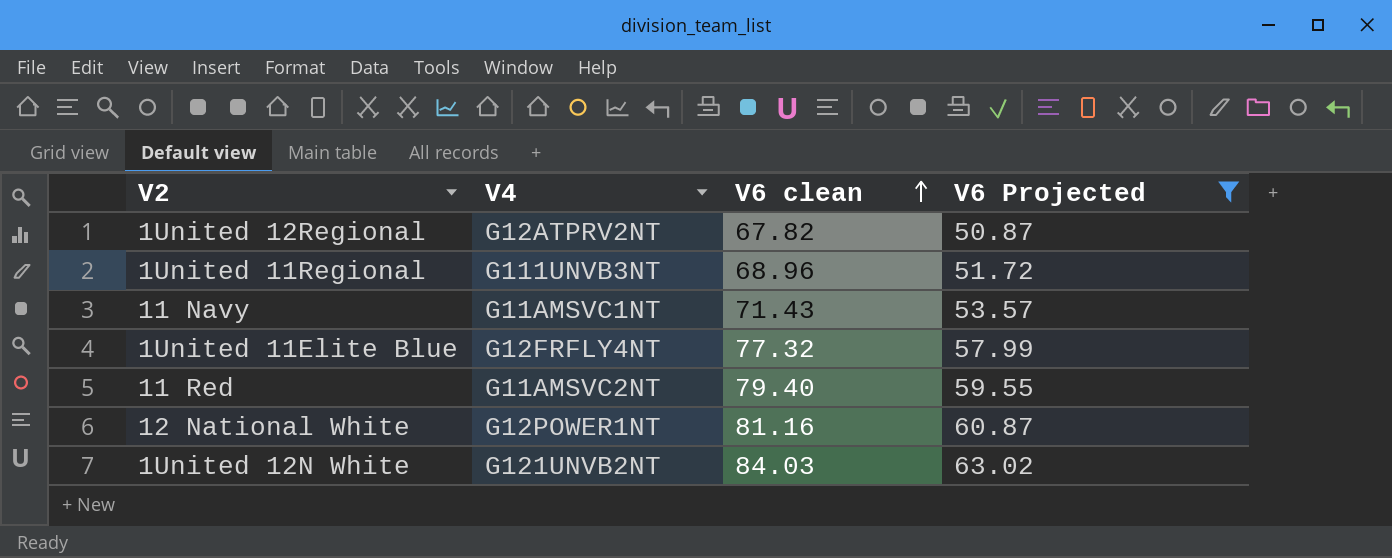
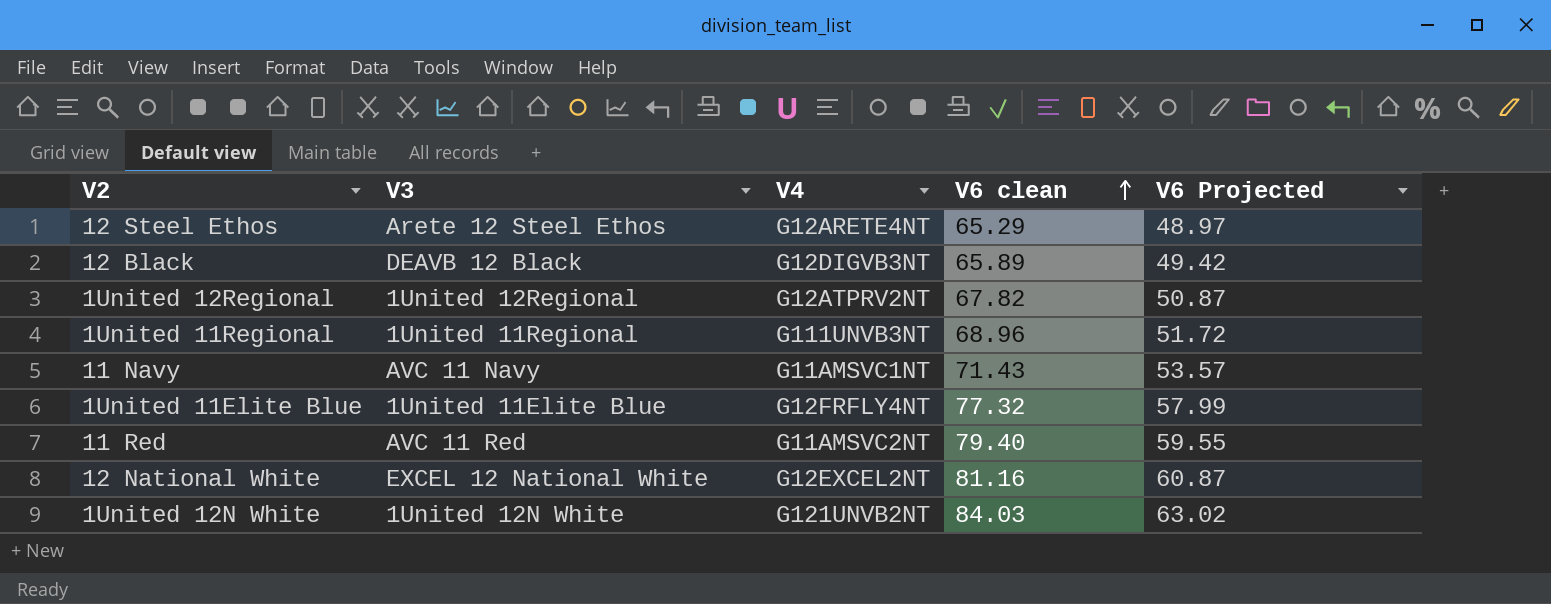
filter: V6 Projected >= 50.87 -> none
column V3 | position: none -> 2
12 National White | V4: G12POWER1NT -> G12EXCEL2NT

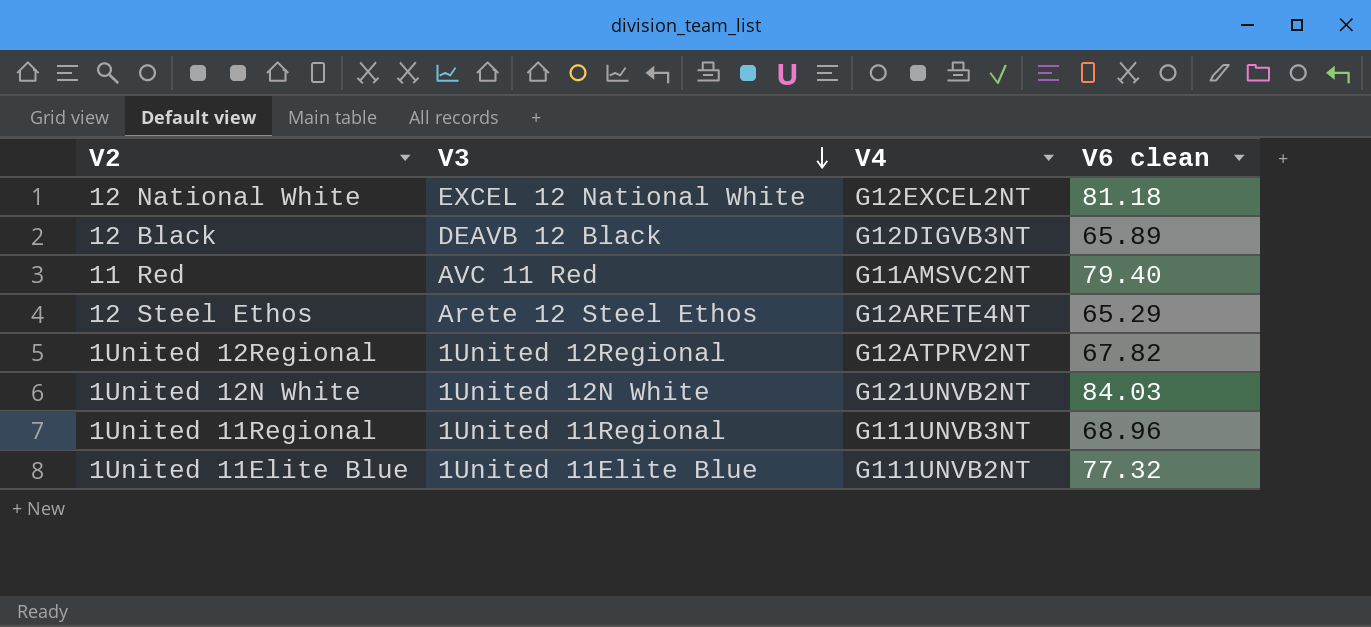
row order: V6 clean ascending -> V3 descending
column V6 Projected | formula: [V6 clean] * 0.75 -> none
row 11 Navy: AVC 11 Navy | G11AMSVC1NT | 71.43 | 53.57 -> none
12 National White | V6 clean: 81.16 -> 81.18
1United 11Elite Blue | V4: G12FRFLY4NT -> G111UNVB2NT

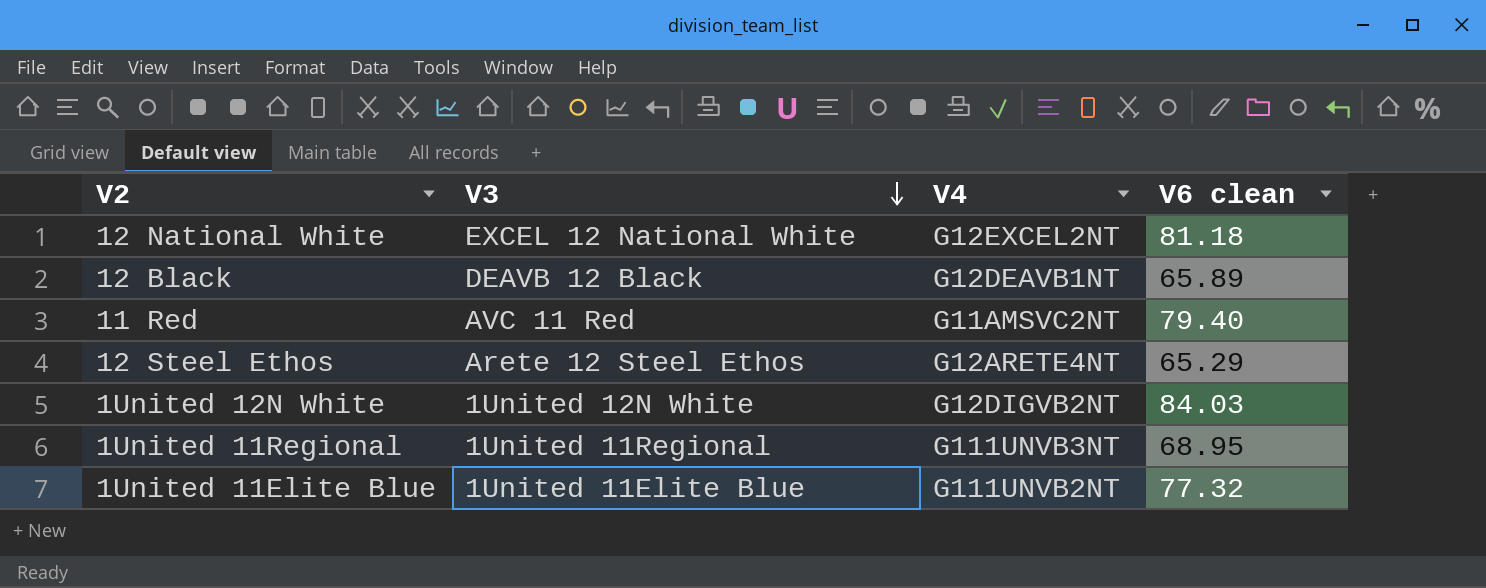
row 1United 12Regional: 1United 12Regional | G12ATPRV2NT | 67.82 -> none
12 Black | V4: G12DIGVB3NT -> G12DEAVB1NT
1United 12N White | V4: G121UNVB2NT -> G12DIGVB2NT
1United 11Regional | V6 clean: 68.96 -> 68.95

